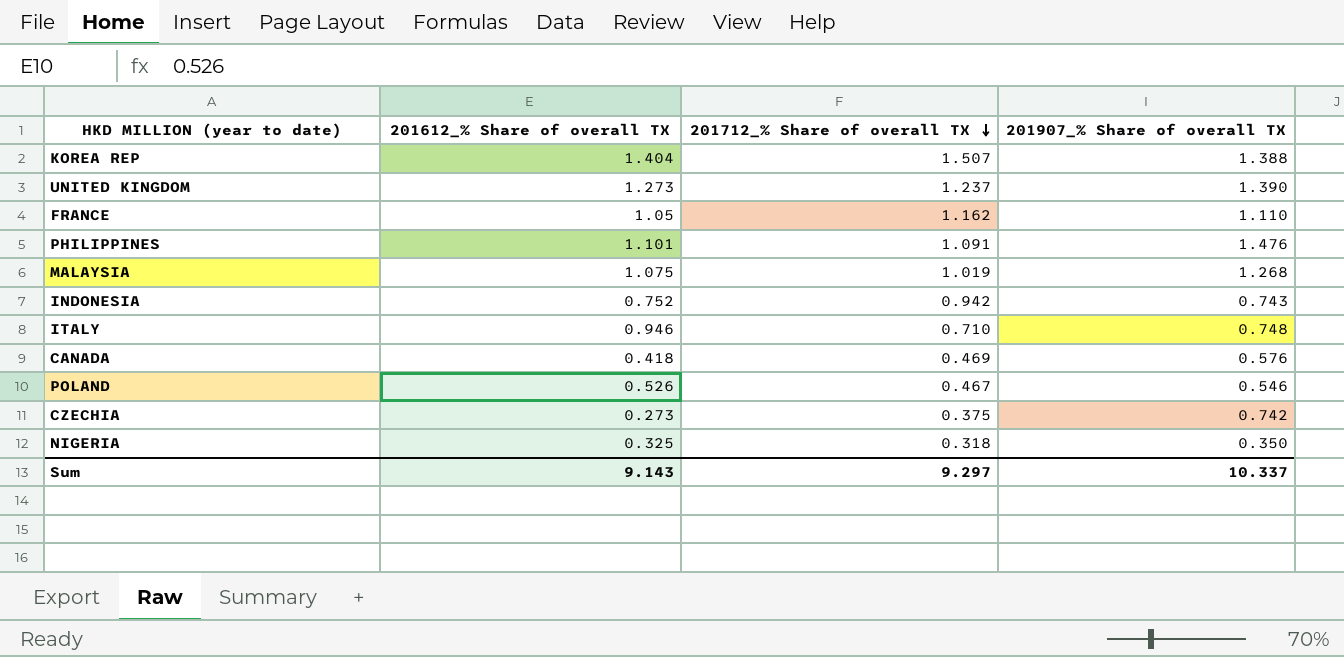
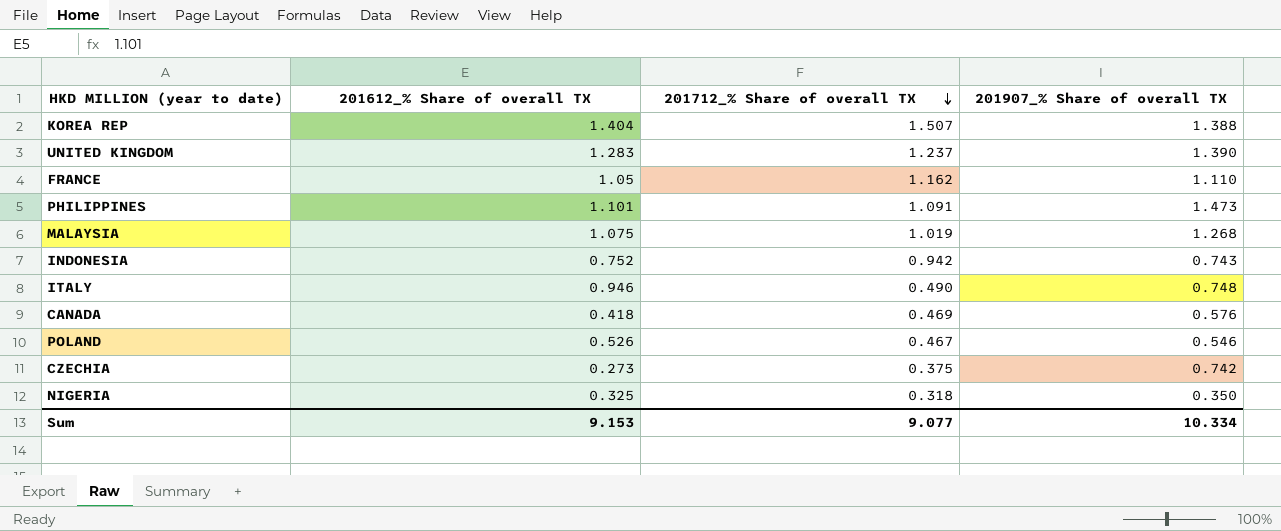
UNITED KINGDOM | 201612_% Share of overall TX: 1.273 -> 1.283
PHILIPPINES | 201907_% Share of overall TX: 1.476 -> 1.473
ITALY | 201712_% Share of overall TX: 0.710 -> 0.490
Sum | 201612_% Share of overall TX: 9.143 -> 9.153
Sum | 201712_% Share of overall TX: 9.297 -> 9.077
Sum | 201907_% Share of overall TX: 10.337 -> 10.334

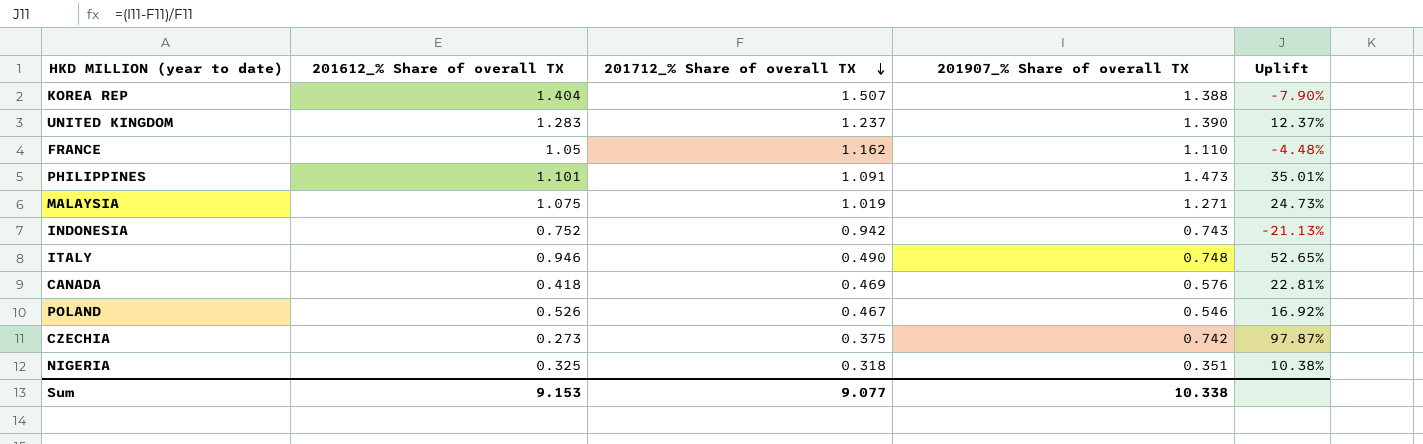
column Uplift | formula: none -> ([201907_% Share of overall TX] - [201712_% Share of overall TX]) / [201712_% Share of overall TX]
MALAYSIA | 201907_% Share of overall TX: 1.268 -> 1.271
NIGERIA | 201907_% Share of overall TX: 0.350 -> 0.351
Sum | 201907_% Share of overall TX: 10.334 -> 10.338

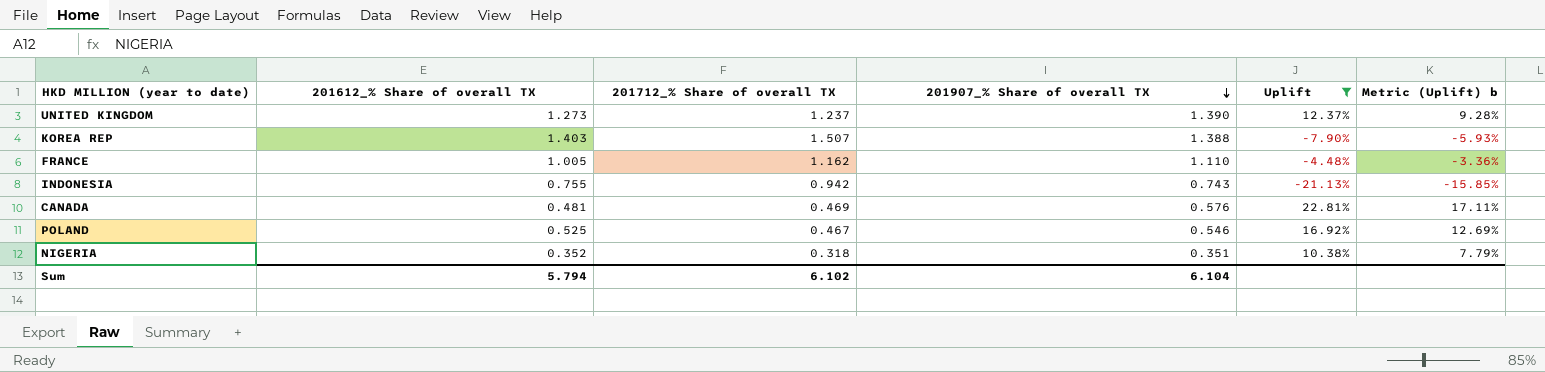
filter: none -> Uplift <= 22.81%
row order: 201712_% Share of overall TX descending -> 201907_% Share of overall TX descending
column Metric (Uplift) b | formula: none -> [Uplift] * 0.75
UNITED KINGDOM | 201612_% Share of overall TX: 1.283 -> 1.273
KOREA REP | 201612_% Share of overall TX: 1.404 -> 1.403
FRANCE | 201612_% Share of overall TX: 1.05 -> 1.005
INDONESIA | 201612_% Share of overall TX: 0.752 -> 0.755
CANADA | 201612_% Share of overall TX: 0.418 -> 0.481
POLAND | 201612_% Share of overall TX: 0.526 -> 0.525
NIGERIA | 201612_% Share of overall TX: 0.325 -> 0.352
Sum | 201612_% Share of overall TX: 9.153 -> 5.794
Sum | 201712_% Share of overall TX: 9.077 -> 6.102
Sum | 201907_% Share of overall TX: 10.338 -> 6.104

